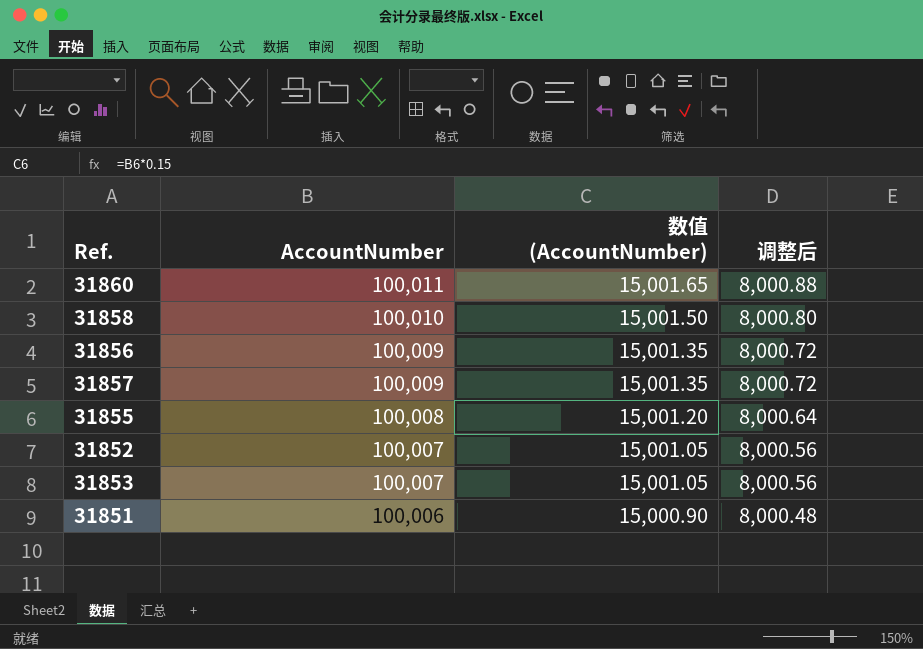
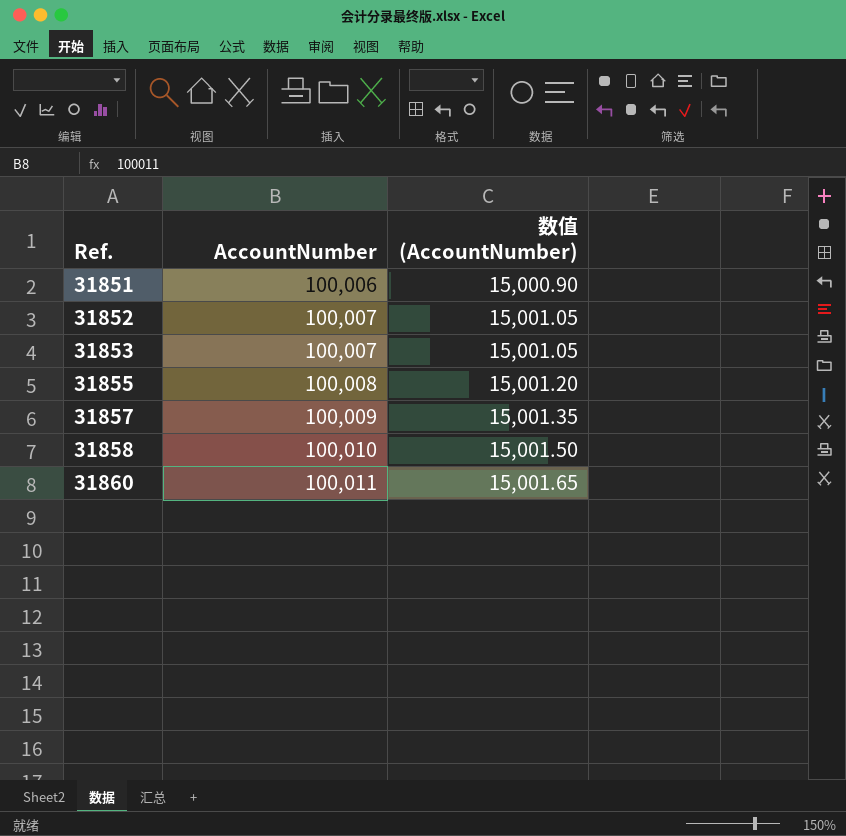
row order: AccountNumber descending -> Ref. ascending
column 调整后 | formula: [AccountNumber] * 0.08 -> none
row 31856: 100,009 | 15,001.35 | 8,000.72 -> none

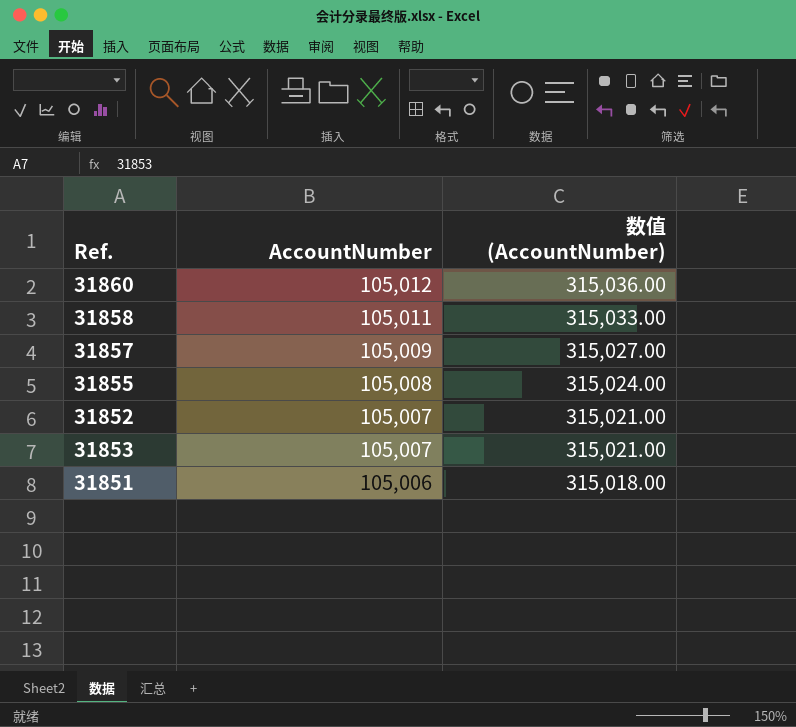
row order: Ref. ascending -> AccountNumber descending
column 数值 (AccountNumber) | formula: [AccountNumber] * 0.15 -> [AccountNumber] * 3
31860 | AccountNumber: 100,011 -> 105,012
31858 | AccountNumber: 100,010 -> 105,011
31857 | AccountNumber: 100,009 -> 105,009
31855 | AccountNumber: 100,008 -> 105,008
31852 | AccountNumber: 100,007 -> 105,007
31853 | AccountNumber: 100,007 -> 105,007
31851 | AccountNumber: 100,006 -> 105,006

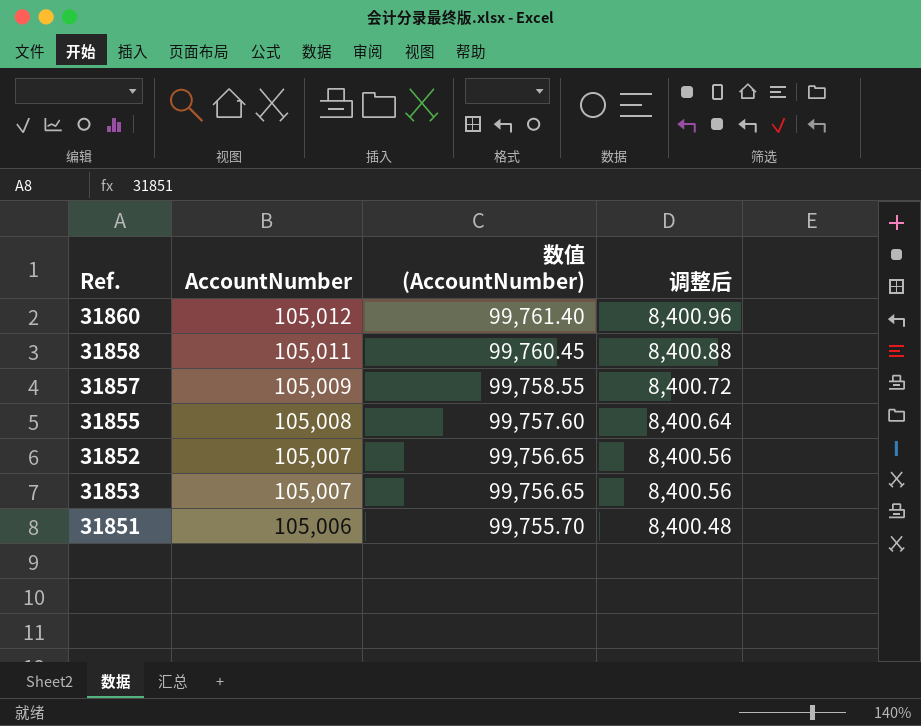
column 数值 (AccountNumber) | formula: [AccountNumber] * 3 -> [AccountNumber] * 0.95
column 调整后 | formula: none -> [AccountNumber] * 0.08

